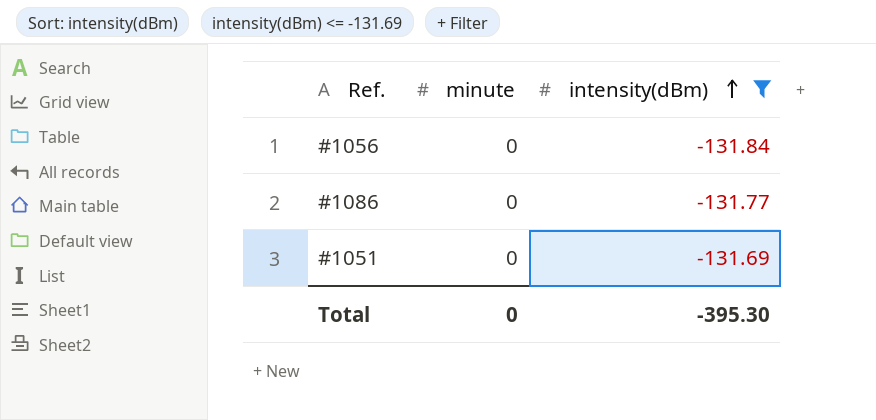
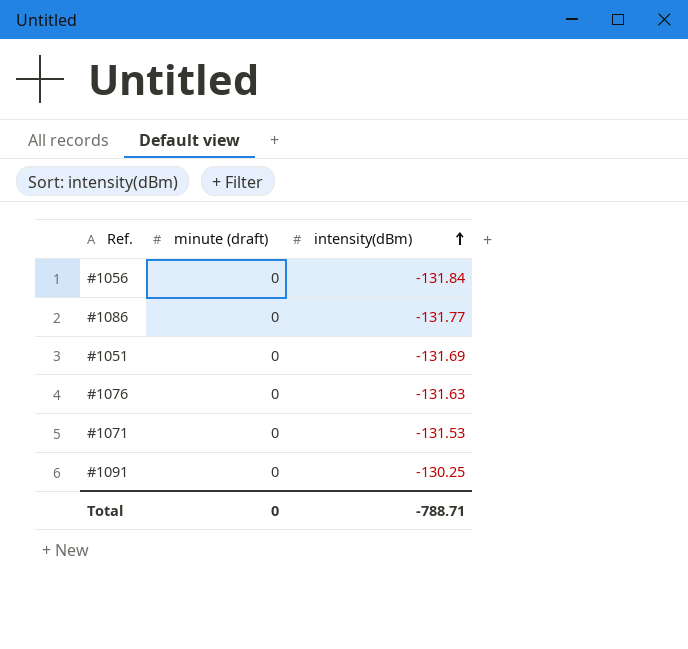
filter: intensity(dBm) <= -131.69 -> none
column name: minute -> minute (draft)
Total | intensity(dBm): -395.30 -> -788.71

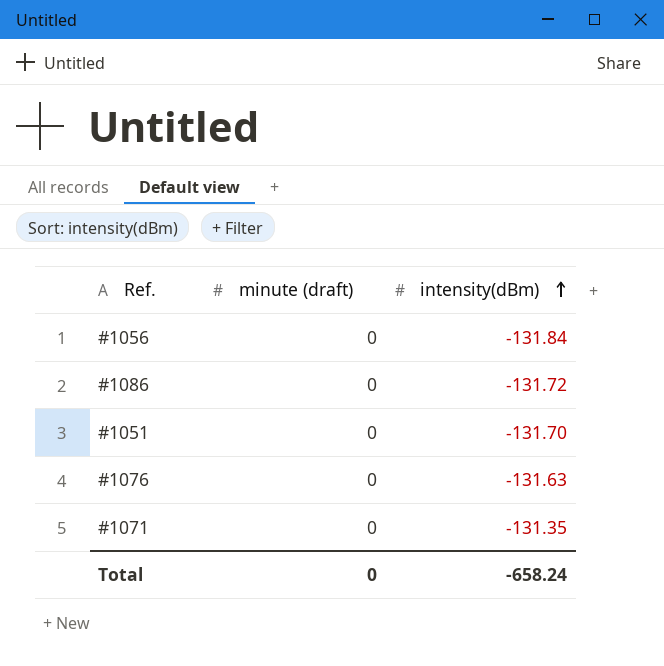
row #1091: 0 | -130.25 -> none
#1086 | intensity(dBm): -131.77 -> -131.72
#1051 | intensity(dBm): -131.69 -> -131.70
#1071 | intensity(dBm): -131.53 -> -131.35
Total | intensity(dBm): -788.71 -> -658.24

